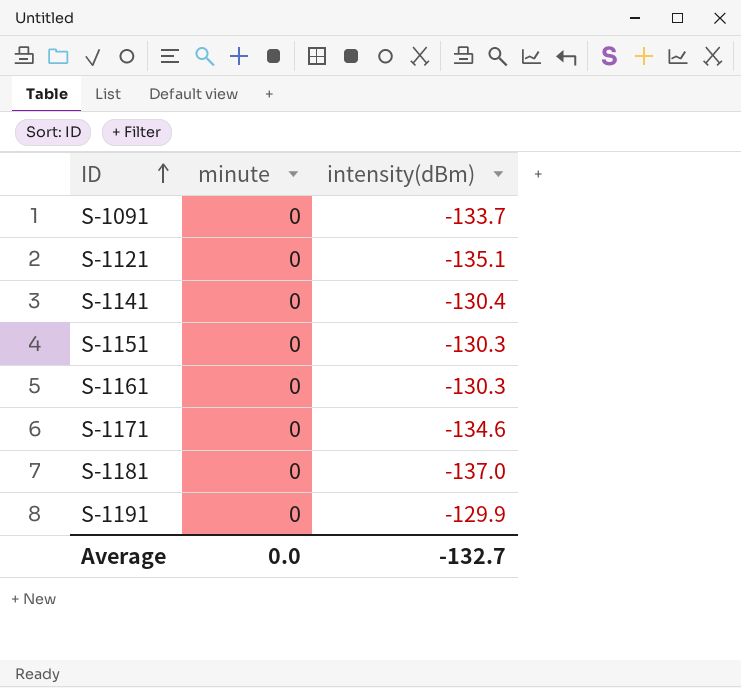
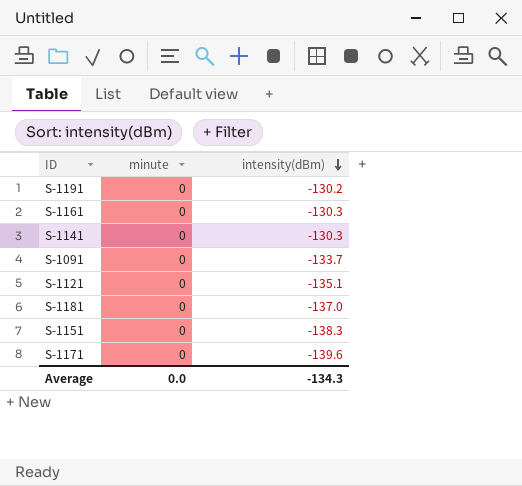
row order: ID ascending -> intensity(dBm) descending
S-1191 | intensity(dBm): -129.9 -> -130.2
S-1141 | intensity(dBm): -130.4 -> -130.3
S-1151 | intensity(dBm): -130.3 -> -138.3
S-1171 | intensity(dBm): -134.6 -> -139.6
Average | intensity(dBm): -132.7 -> -134.3

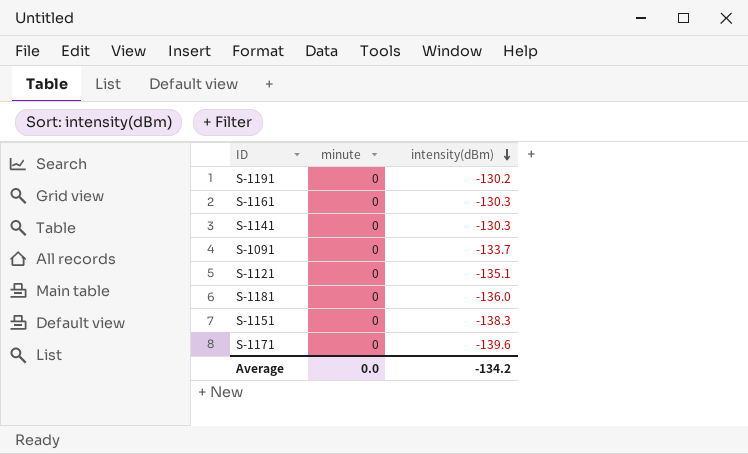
S-1181 | intensity(dBm): -137.0 -> -136.0
Average | intensity(dBm): -134.3 -> -134.2

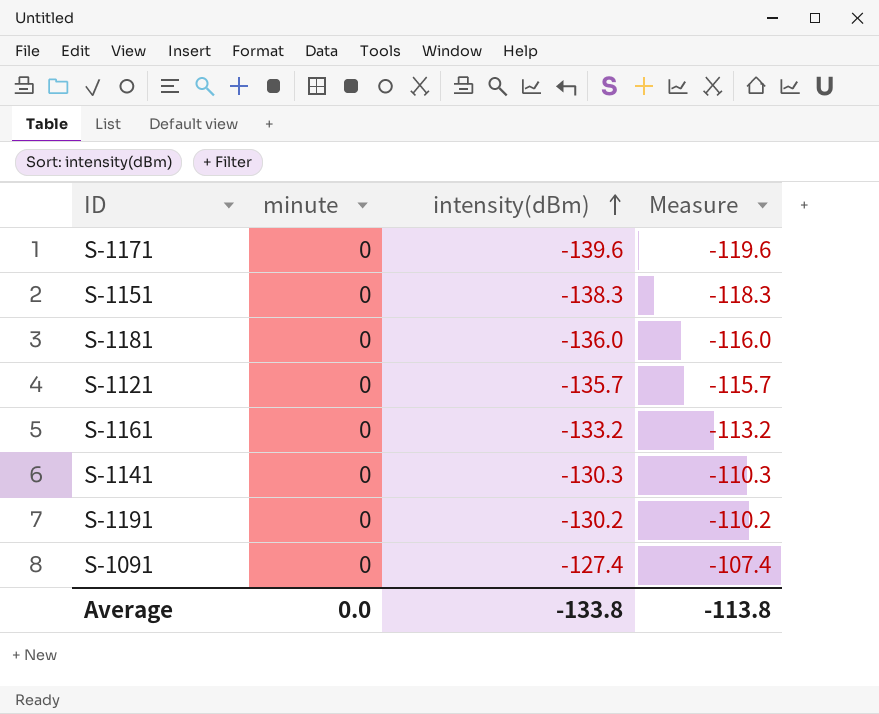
row order: intensity(dBm) descending -> intensity(dBm) ascending
column Measure | formula: none -> [intensity(dBm)] + 20
S-1121 | intensity(dBm): -135.1 -> -135.7
S-1161 | intensity(dBm): -130.3 -> -133.2
S-1091 | intensity(dBm): -133.7 -> -127.4
Average | intensity(dBm): -134.2 -> -133.8

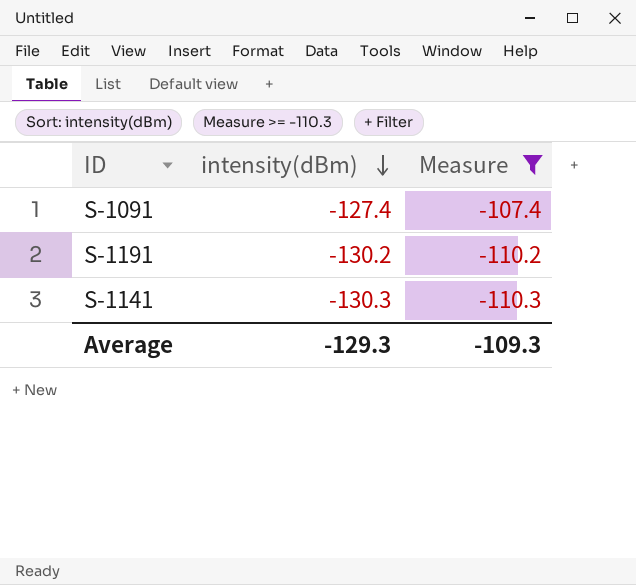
filter: none -> Measure >= -110.3
row order: intensity(dBm) ascending -> intensity(dBm) descending
column minute | position: 2 -> none
Average | intensity(dBm): -133.8 -> -129.3
Average | Measure: -113.8 -> -109.3

